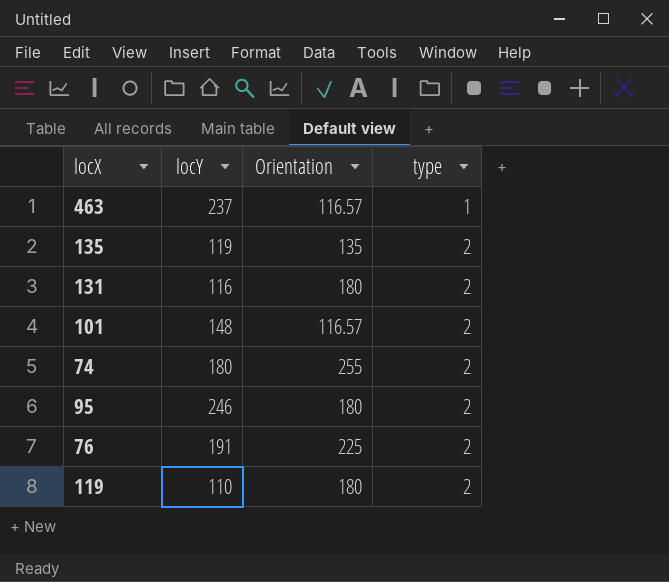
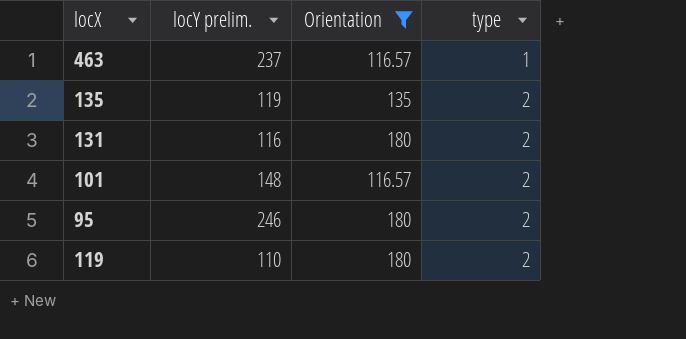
filter: none -> Orientation <= 180
column name: locY -> locY prelim.

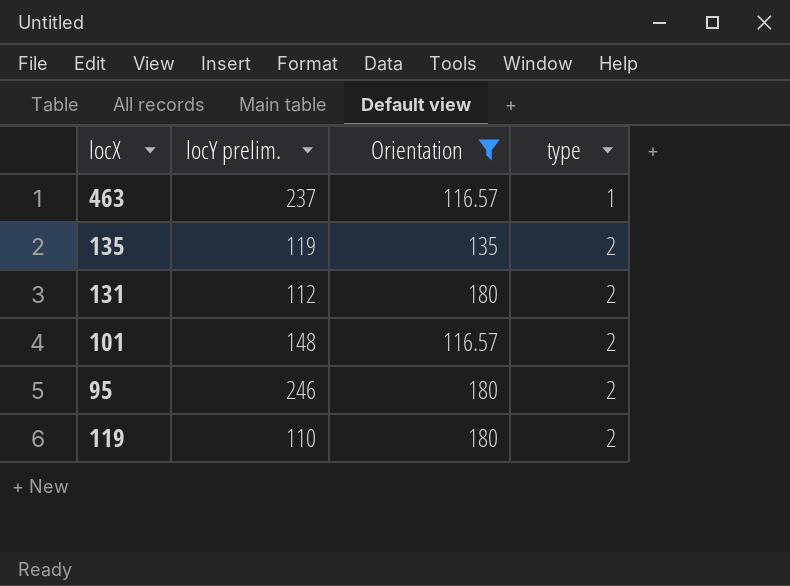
131 | locY prelim.: 116 -> 112

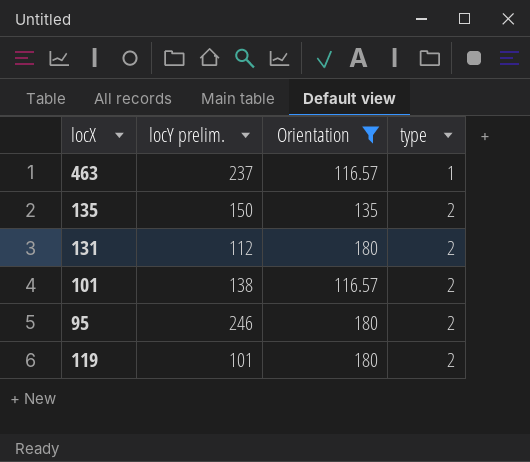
135 | locY prelim.: 119 -> 150
101 | locY prelim.: 148 -> 138
119 | locY prelim.: 110 -> 101

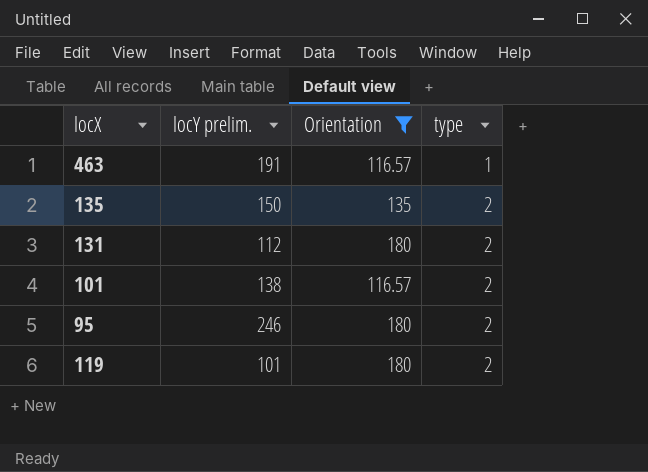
463 | locY prelim.: 237 -> 191

